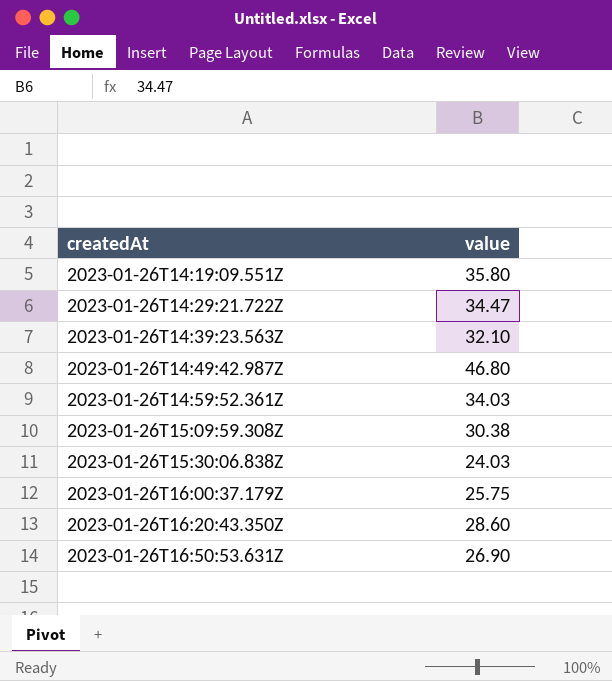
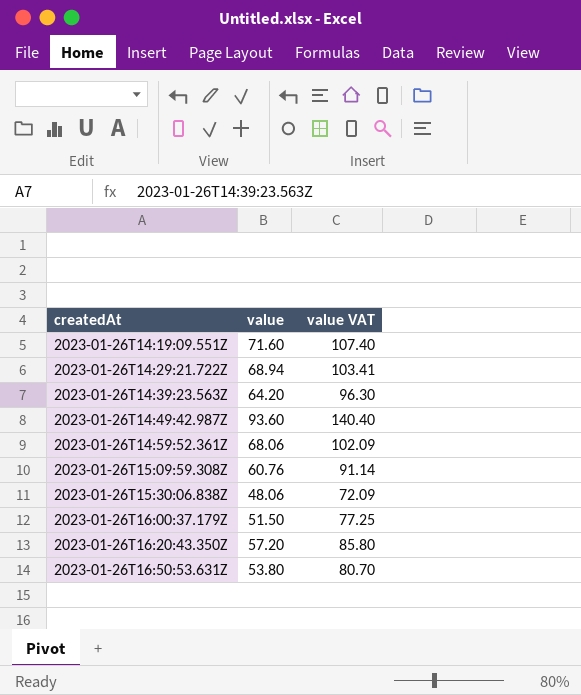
column value VAT | formula: none -> [value] * 1.5
2023-01-26T14:19:09.551Z | value: 35.80 -> 71.60
2023-01-26T14:29:21.722Z | value: 34.47 -> 68.94
2023-01-26T14:39:23.563Z | value: 32.10 -> 64.20
2023-01-26T14:49:42.987Z | value: 46.80 -> 93.60
2023-01-26T14:59:52.361Z | value: 34.03 -> 68.06
2023-01-26T15:09:59.308Z | value: 30.38 -> 60.76
2023-01-26T15:30:06.838Z | value: 24.03 -> 48.06
2023-01-26T16:00:37.179Z | value: 25.75 -> 51.50
2023-01-26T16:20:43.350Z | value: 28.60 -> 57.20
2023-01-26T16:50:53.631Z | value: 26.90 -> 53.80

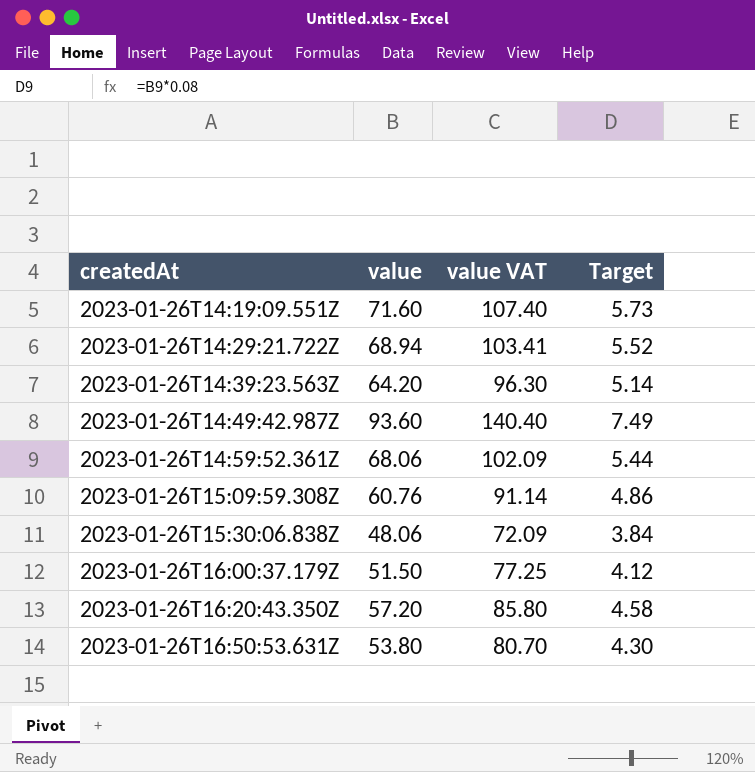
column Target | formula: none -> [value] * 0.08

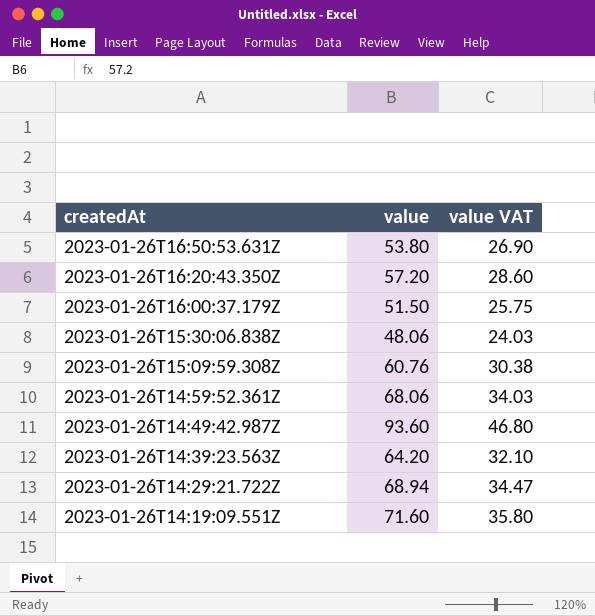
row order: createdAt ascending -> createdAt descending
column Target | formula: [value] * 0.08 -> none
column value VAT | formula: [value] * 1.5 -> [value] * 0.5

